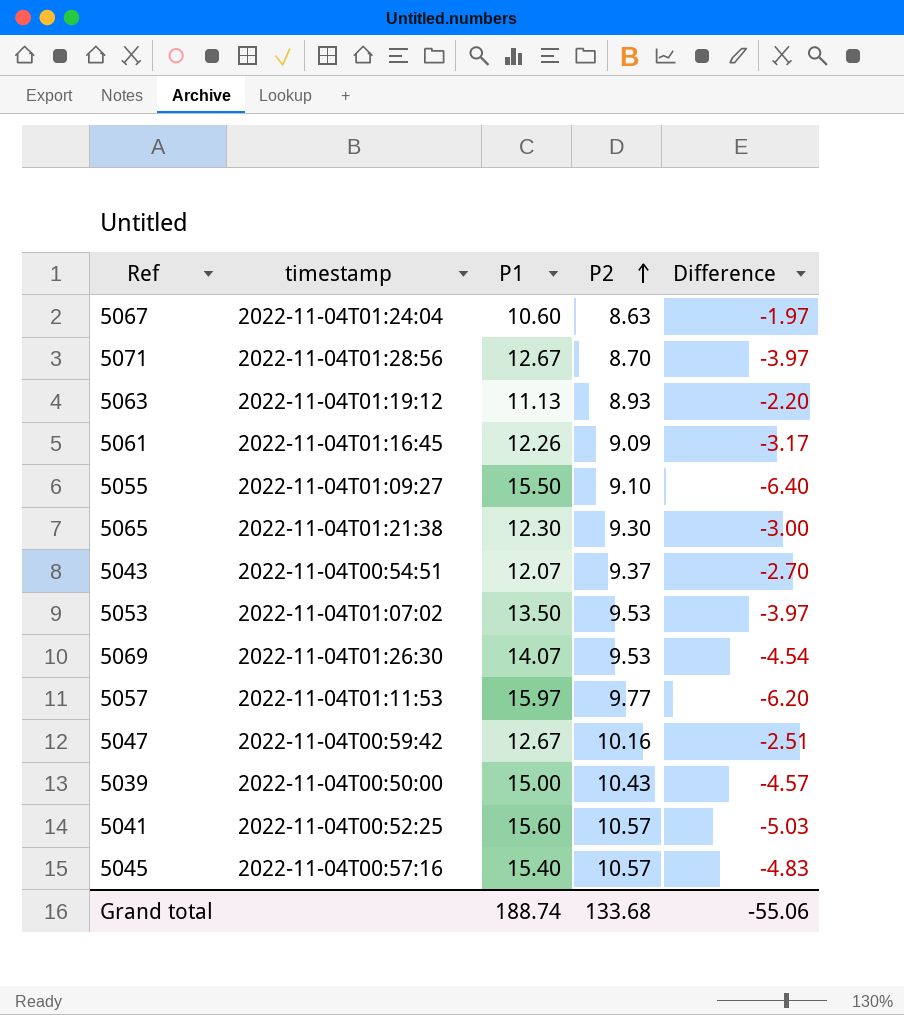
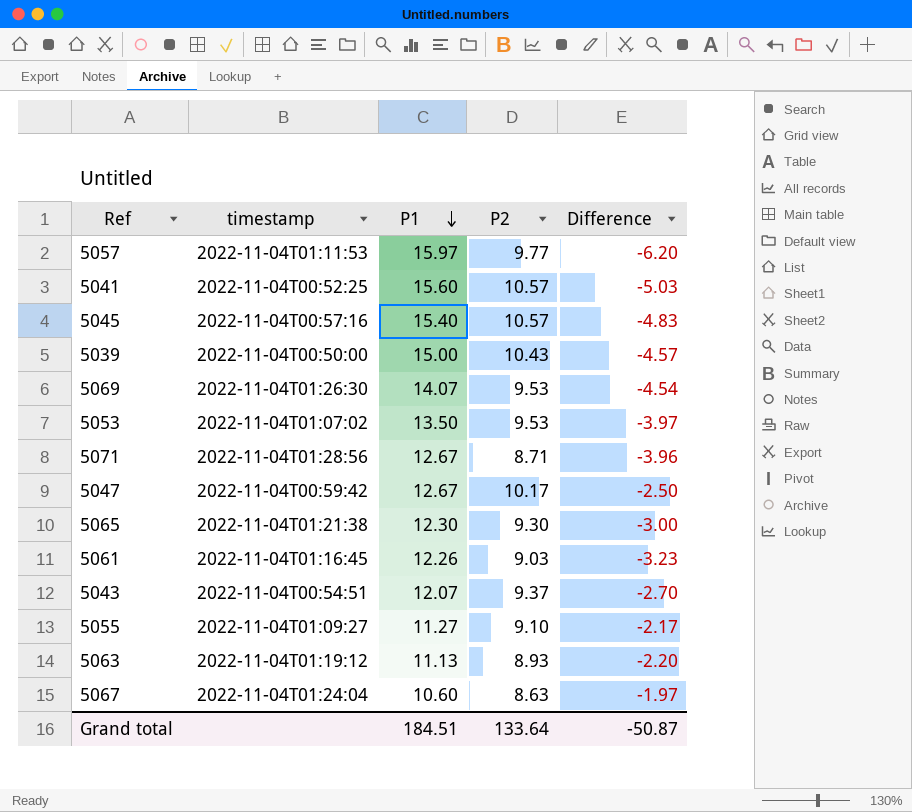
row order: P2 ascending -> P1 descending
5071 | P2: 8.70 -> 8.71
5071 | Difference: -3.97 -> -3.96
5047 | P2: 10.16 -> 10.17
5047 | Difference: -2.51 -> -2.50
5061 | P2: 9.09 -> 9.03
5061 | Difference: -3.17 -> -3.23
5055 | P1: 15.50 -> 11.27
5055 | Difference: -6.40 -> -2.17
Grand total | P1: 188.74 -> 184.51
Grand total | P2: 133.68 -> 133.64
Grand total | Difference: -55.06 -> -50.87

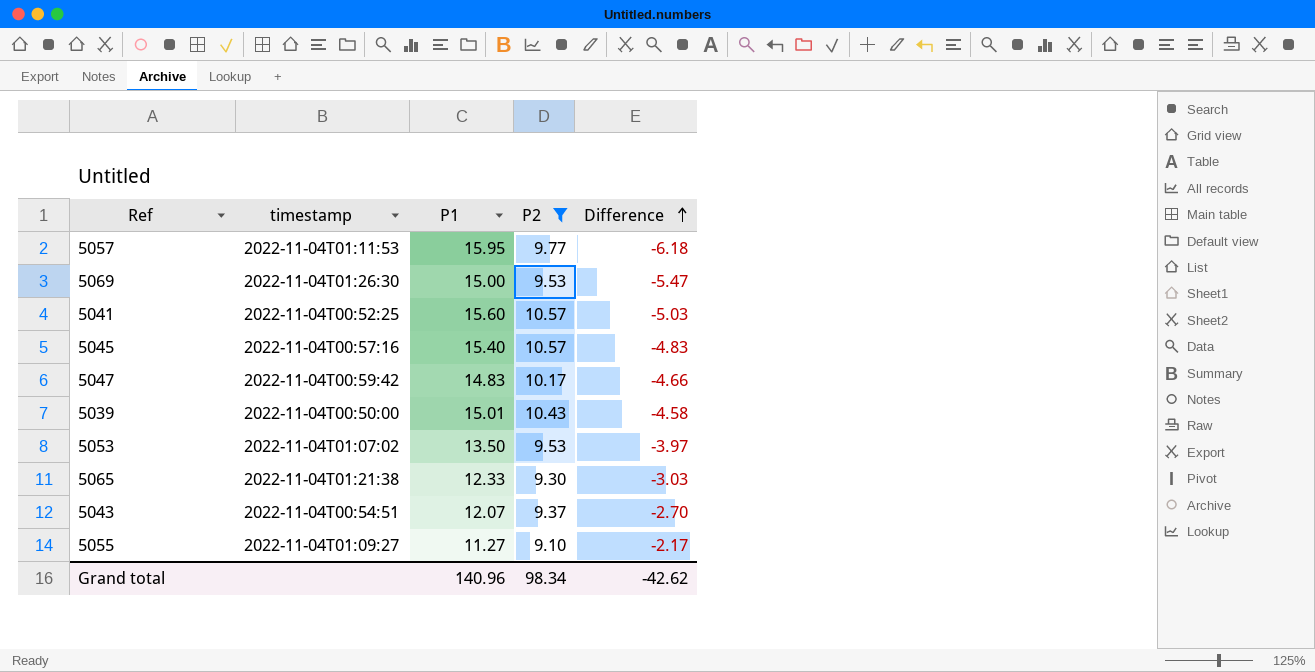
filter: none -> P2 >= 9.10
row order: P1 descending -> Difference ascending
5057 | P1: 15.97 -> 15.95
5057 | Difference: -6.20 -> -6.18
5069 | P1: 14.07 -> 15.00
5069 | Difference: -4.54 -> -5.47
5047 | P1: 12.67 -> 14.83
5047 | Difference: -2.50 -> -4.66
5039 | P1: 15.00 -> 15.01
5039 | Difference: -4.57 -> -4.58
5065 | P1: 12.30 -> 12.33
5065 | Difference: -3.00 -> -3.03
Grand total | P1: 184.51 -> 140.96
Grand total | P2: 133.64 -> 98.34
Grand total | Difference: -50.87 -> -42.62

